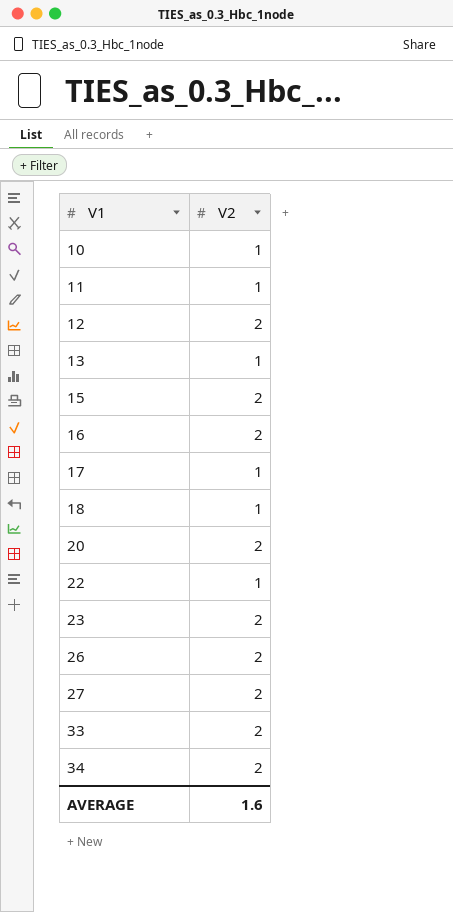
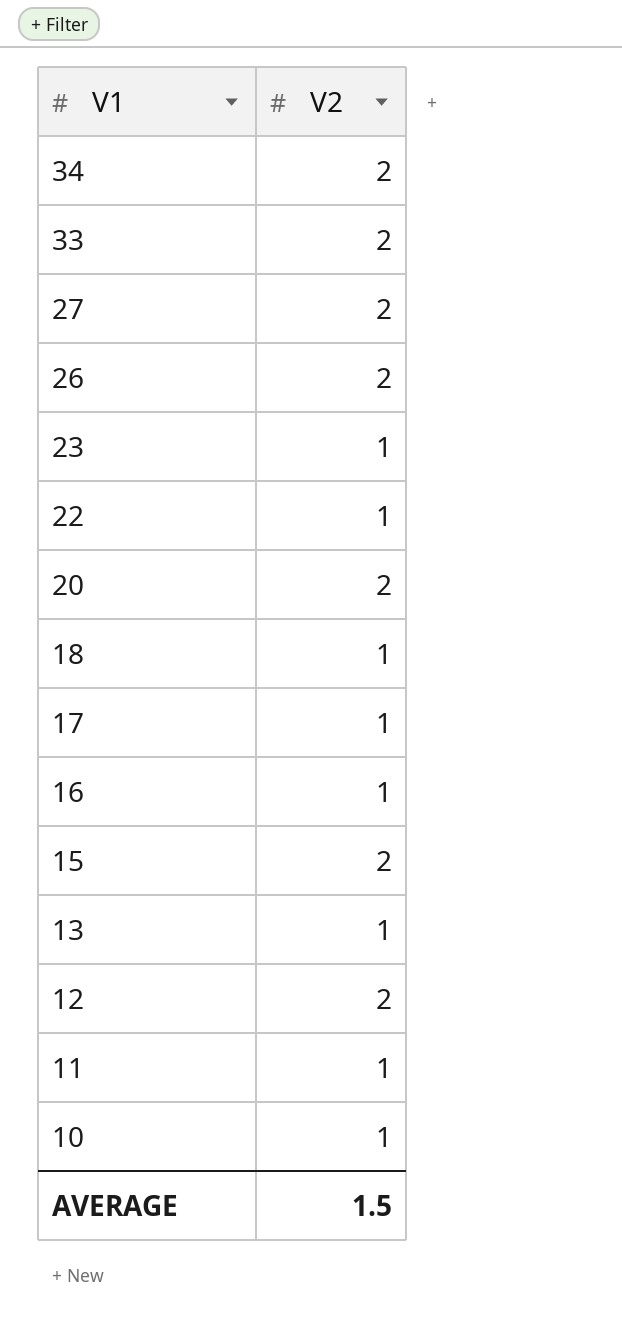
row order: V1 ascending -> V1 descending
23 | V2: 2 -> 1
16 | V2: 2 -> 1
AVERAGE | V2: 1.6 -> 1.5

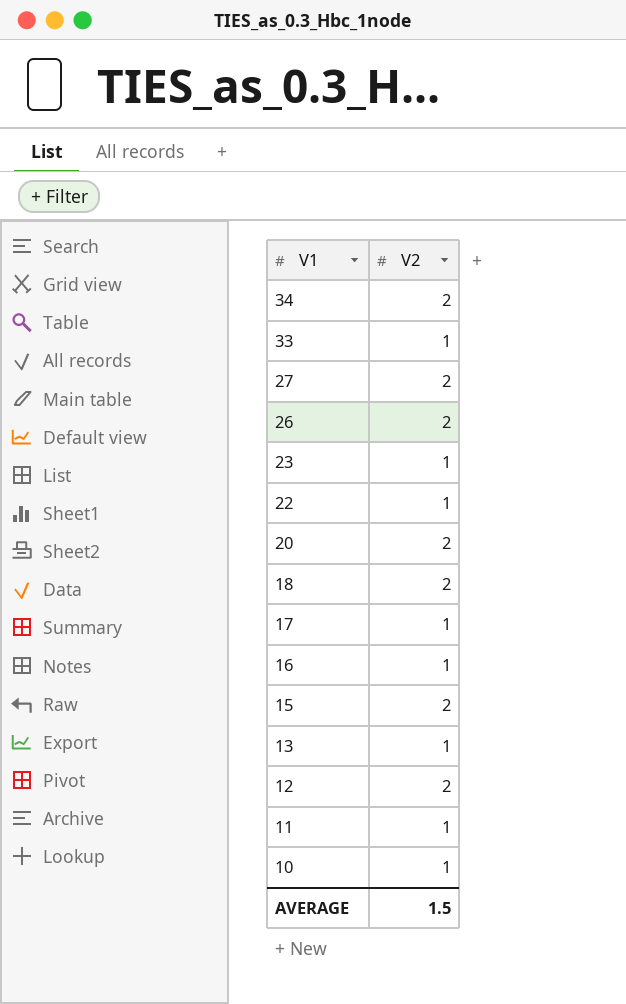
33 | V2: 2 -> 1
18 | V2: 1 -> 2

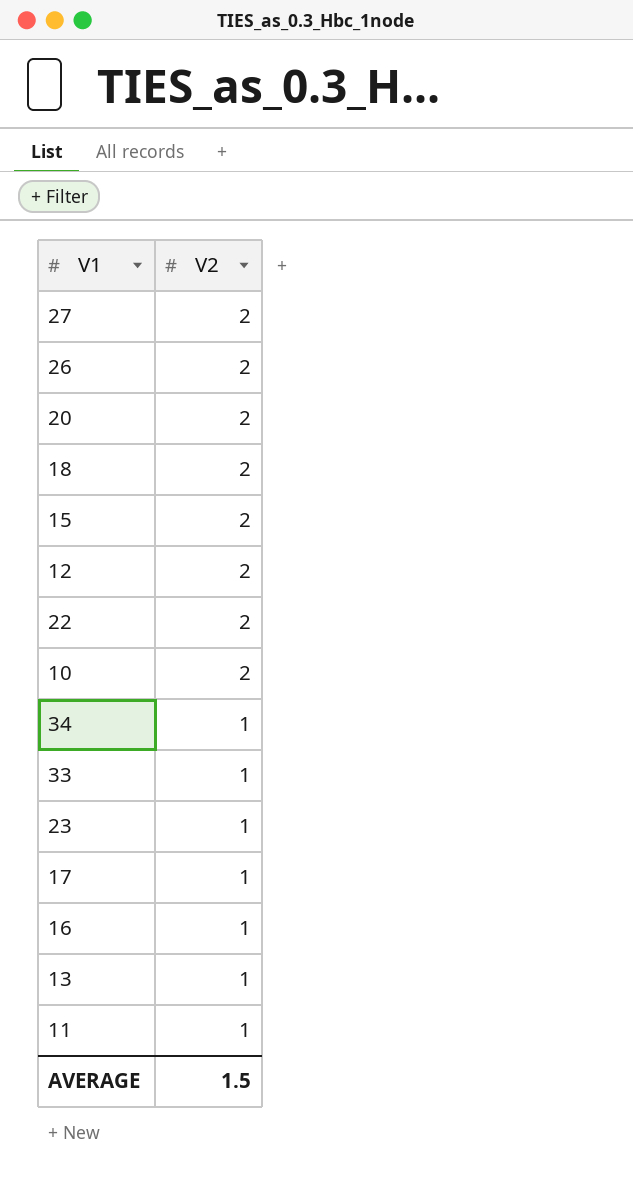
row order: V1 descending -> V2 descending
22 | V2: 1 -> 2
10 | V2: 1 -> 2
34 | V2: 2 -> 1

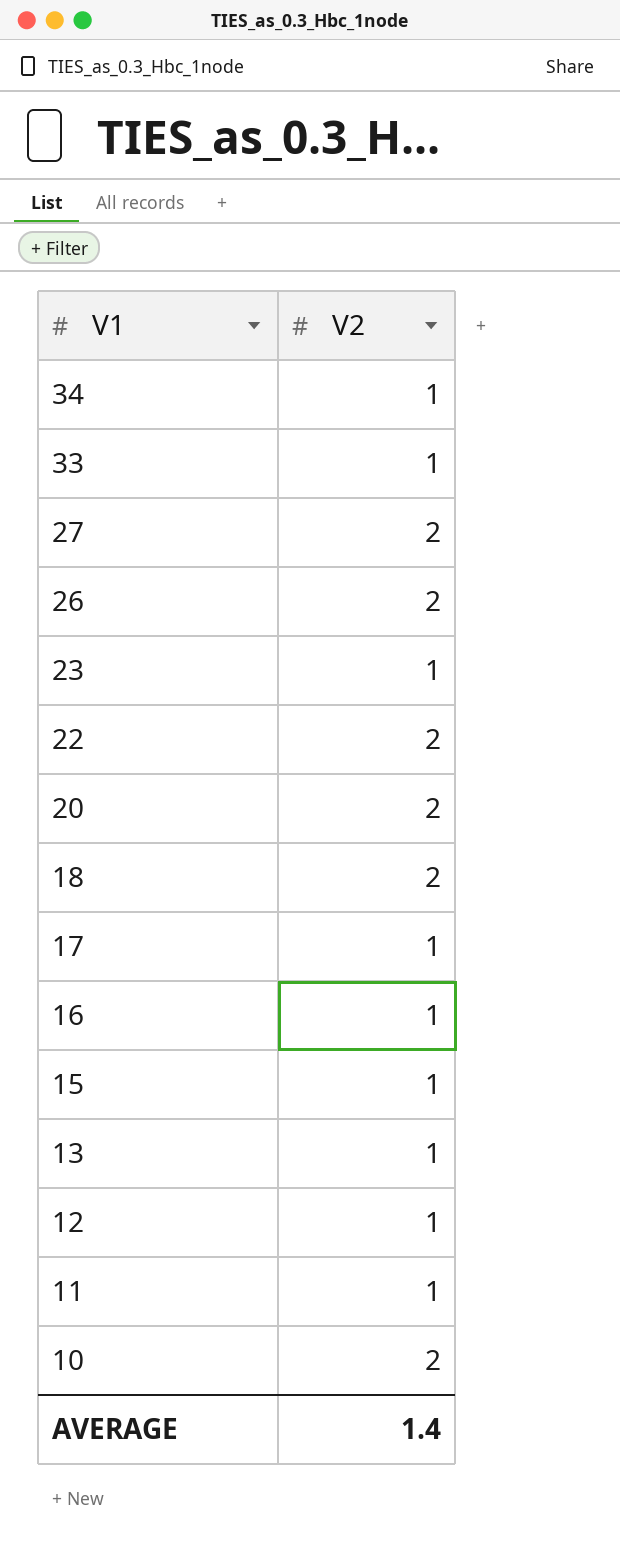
row order: V2 descending -> V1 descending
15 | V2: 2 -> 1
12 | V2: 2 -> 1
AVERAGE | V2: 1.5 -> 1.4

